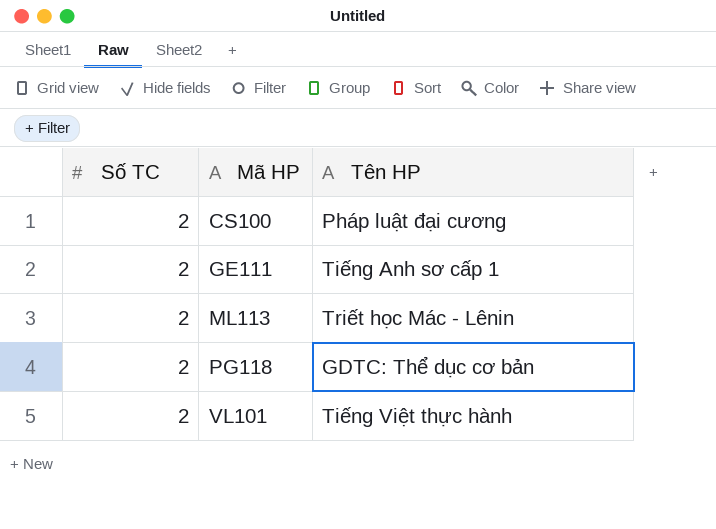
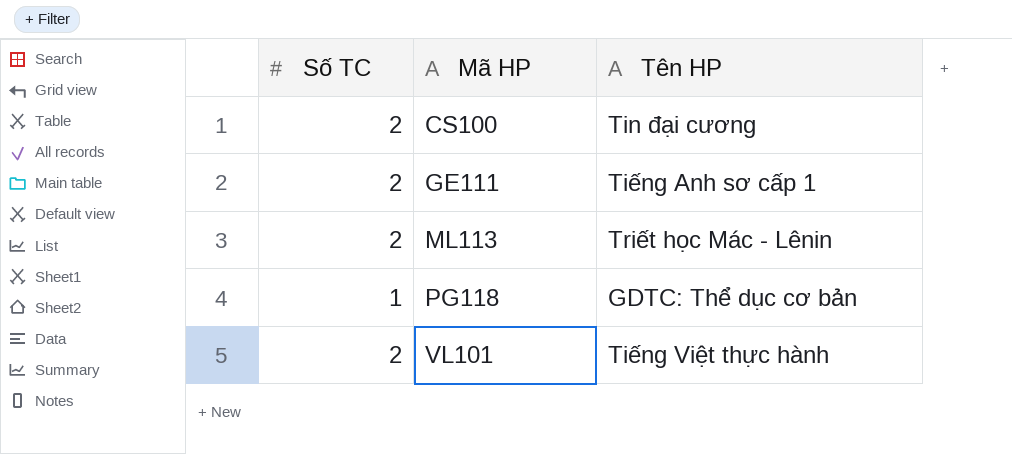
CS100 | Tên HP: Pháp luật đại cương -> Tin đại cương
PG118 | Số TC: 2 -> 1

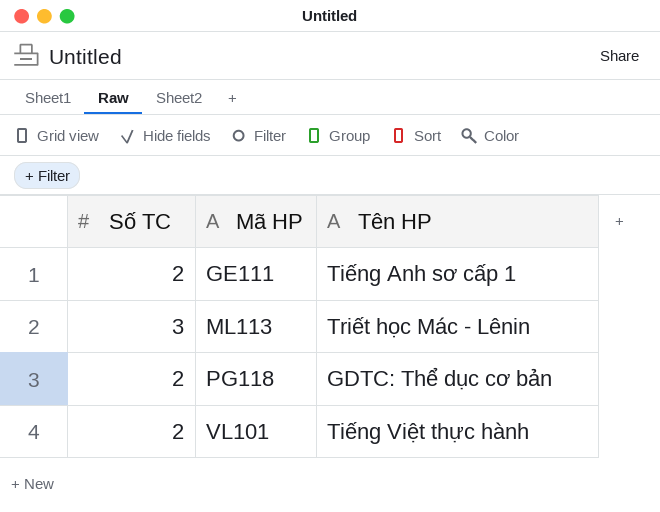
row CS100: 2 | Tin đại cương -> none
ML113 | Số TC: 2 -> 3
PG118 | Số TC: 1 -> 2

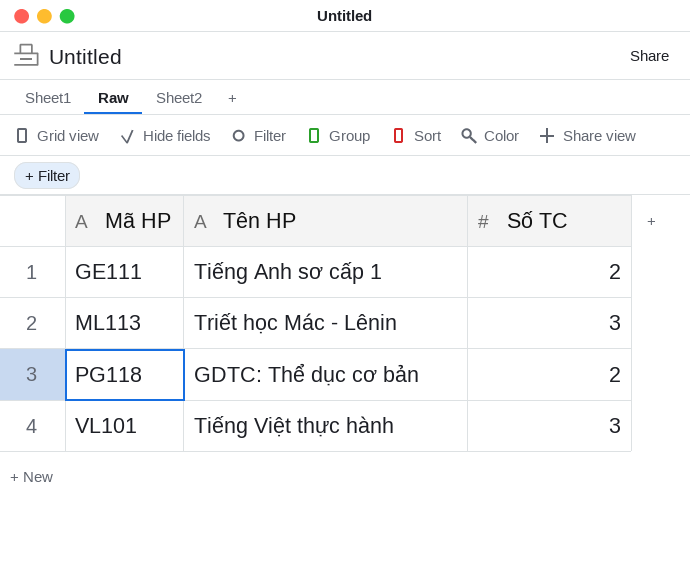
column Số TC | position: 1 -> 3
VL101 | Số TC: 2 -> 3

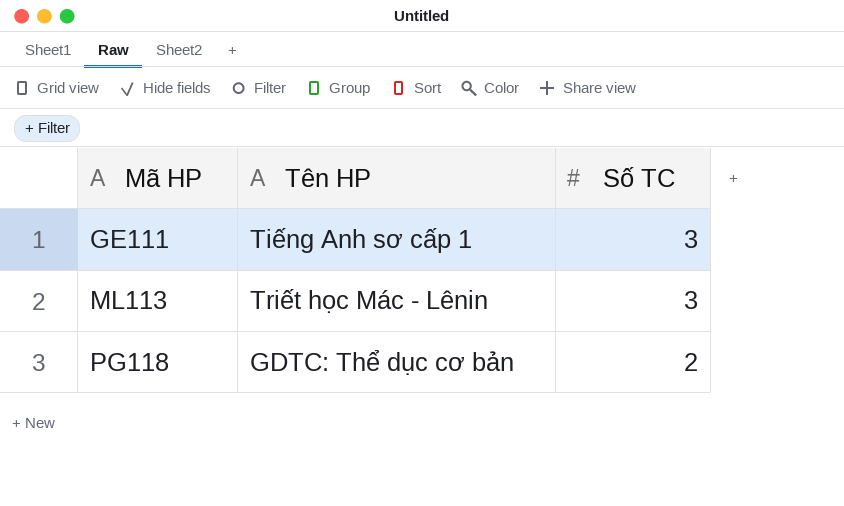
row VL101: Tiếng Việt thực hành | 3 -> none
GE111 | Số TC: 2 -> 3

